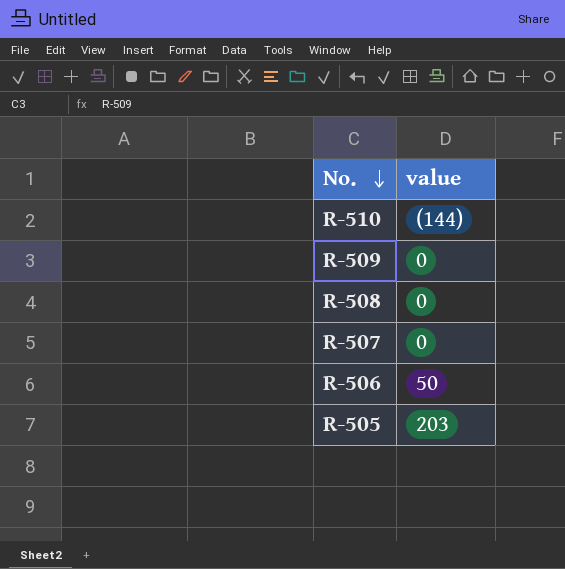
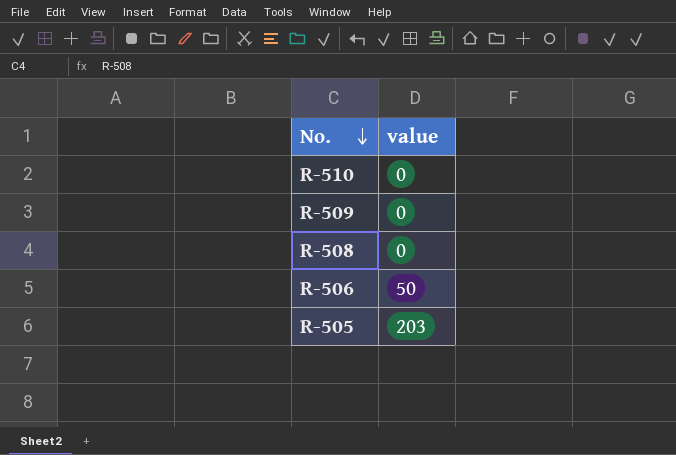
row R-507: 0 -> none
R-510 | value: (144) -> 0

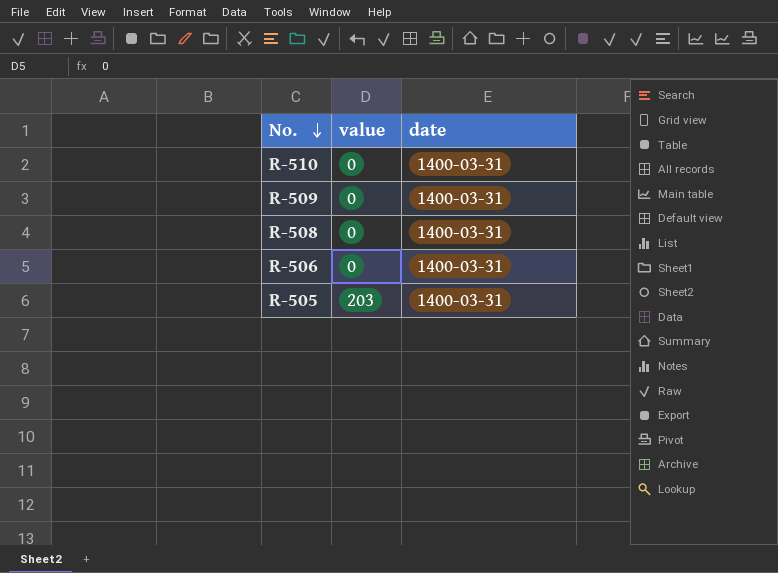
column date | position: none -> 3
R-506 | value: 50 -> 0

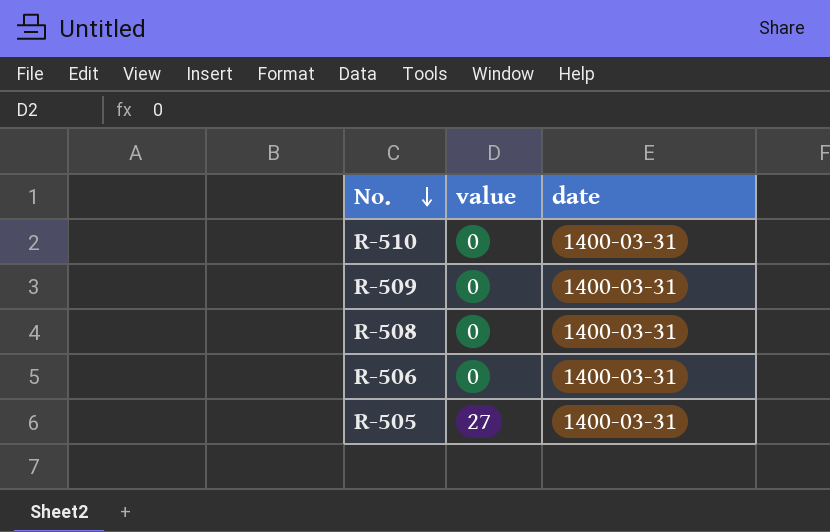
R-505 | value: 203 -> 27

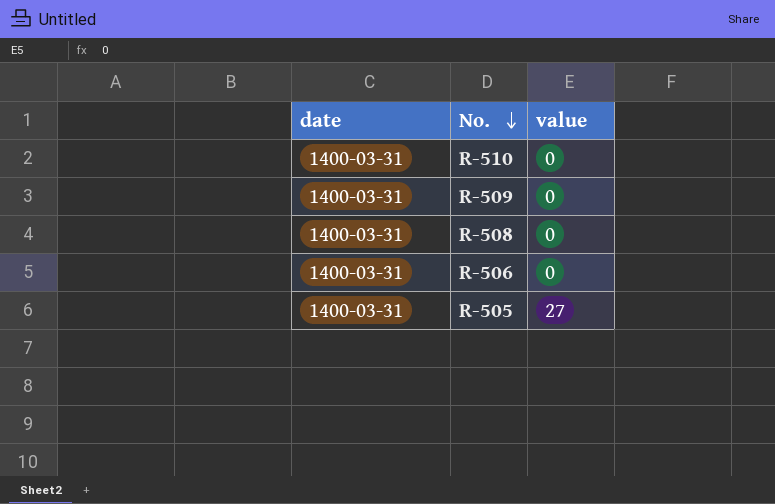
column date | position: 3 -> 1

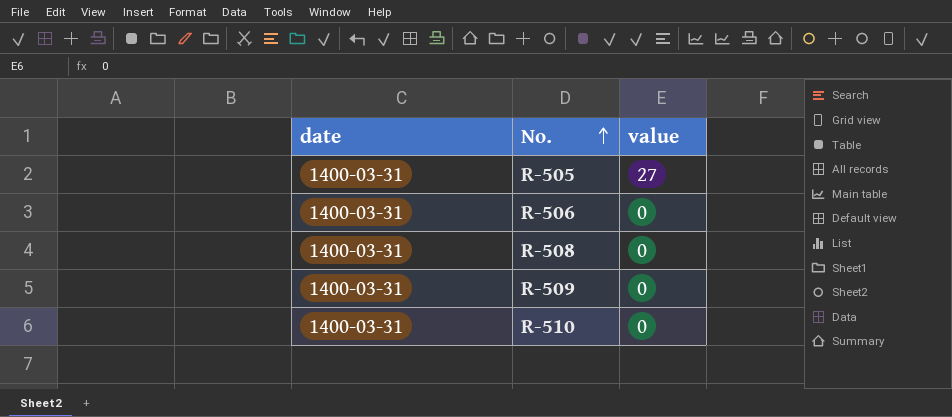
row order: No. descending -> No. ascending

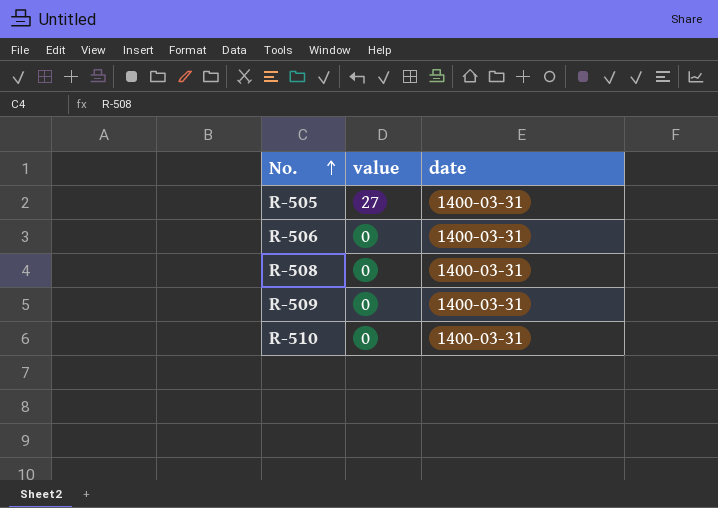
column date | position: 1 -> 3

